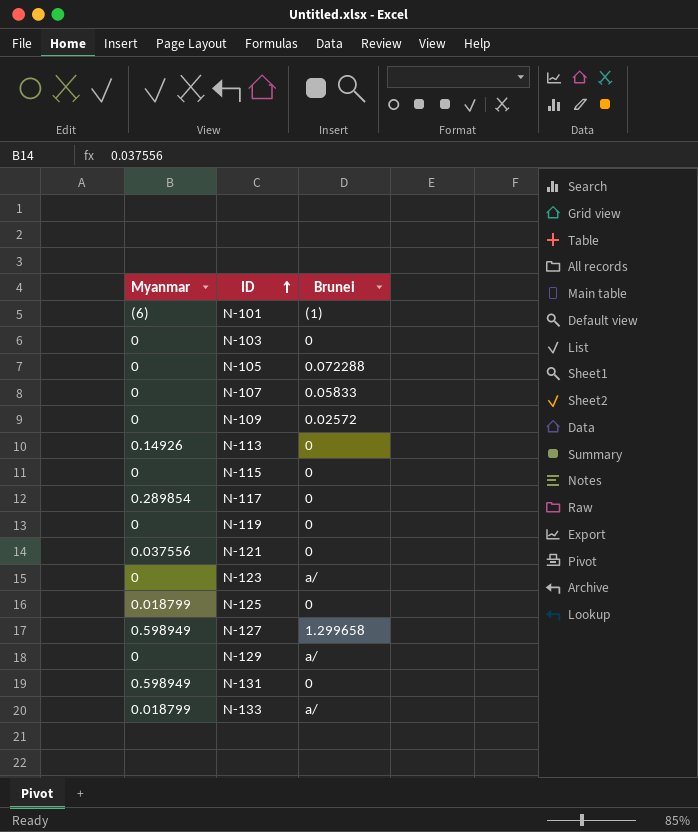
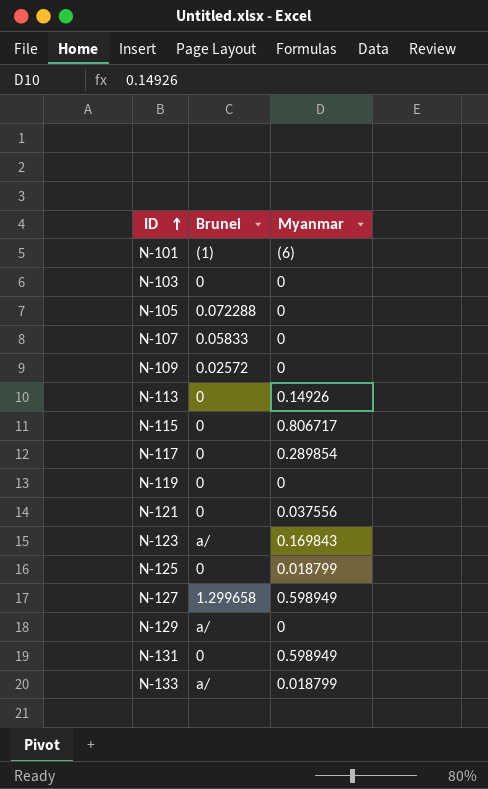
column Myanmar | position: 1 -> 3
N-115 | Myanmar: 0 -> 0.806717
N-123 | Myanmar: 0 -> 0.169843

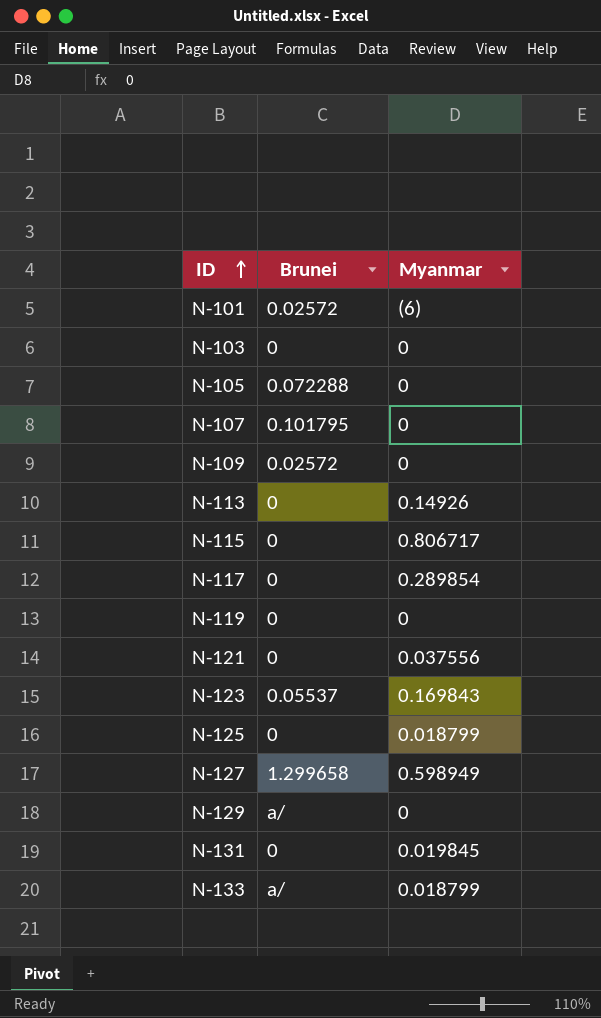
N-101 | Brunei: (1) -> 0.02572
N-107 | Brunei: 0.05833 -> 0.101795
N-123 | Brunei: a/ -> 0.05537
N-131 | Myanmar: 0.598949 -> 0.019845

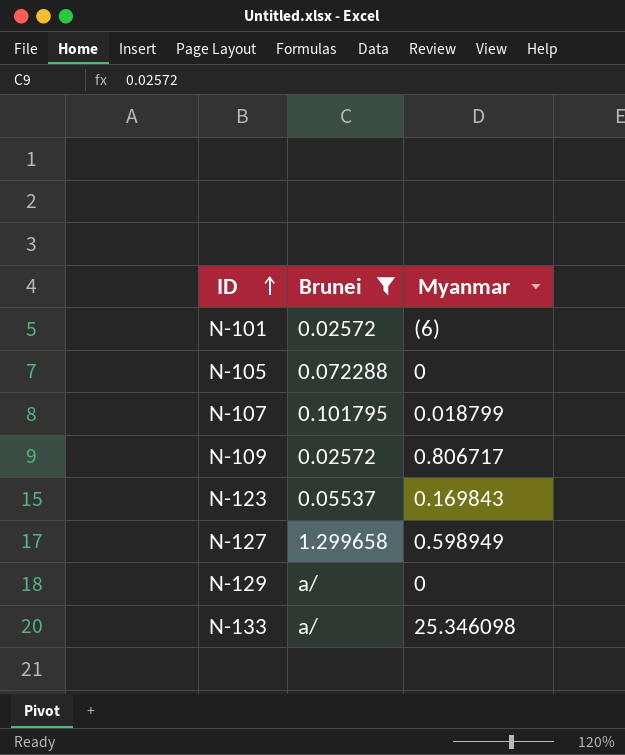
filter: none -> Brunei != 0
N-107 | Myanmar: 0 -> 0.018799
N-109 | Myanmar: 0 -> 0.806717
N-133 | Myanmar: 0.018799 -> 25.346098

